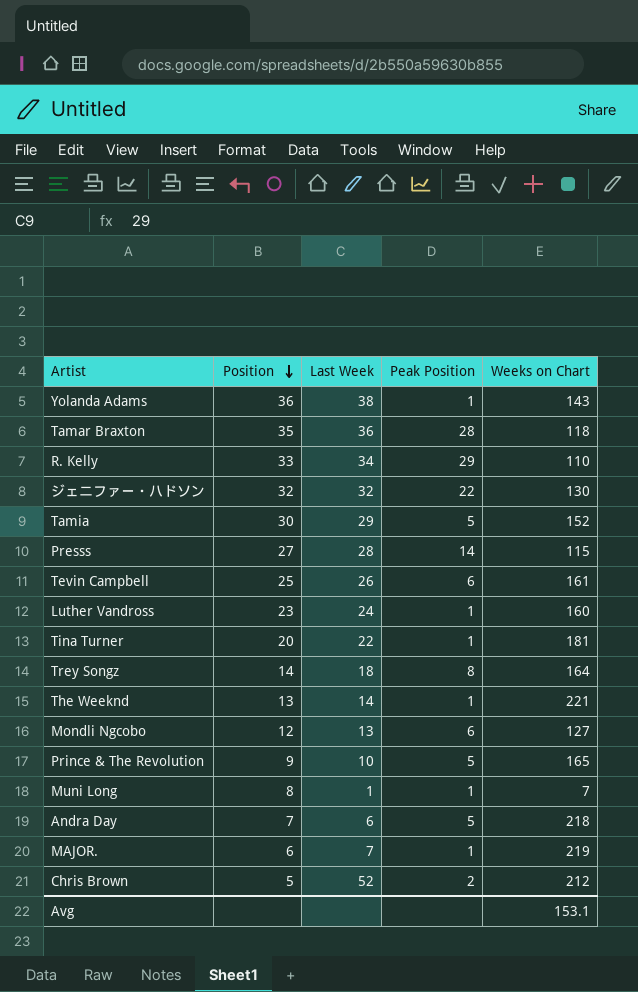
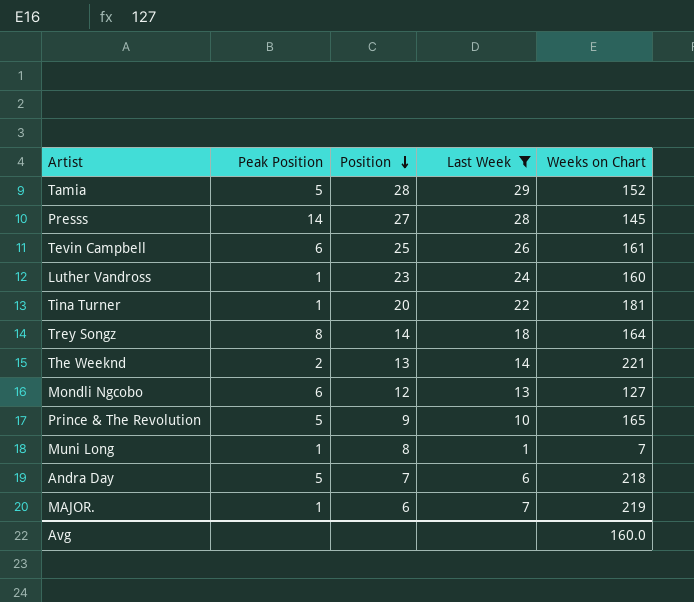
filter: none -> Last Week <= 29
column Peak Position | position: 4 -> 2
Tamia | Position: 30 -> 28
Presss | Weeks on Chart: 115 -> 145
The Weeknd | Peak Position: 1 -> 2
Avg | Weeks on Chart: 153.1 -> 160.0

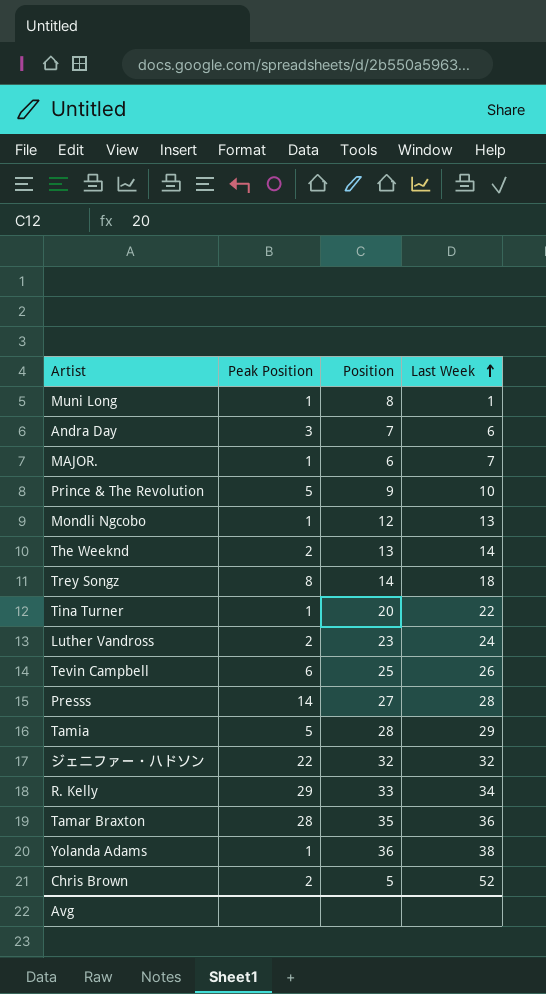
filter: Last Week <= 29 -> none
row order: Position descending -> Last Week ascending
column Weeks on Chart | position: 5 -> none
Andra Day | Peak Position: 5 -> 3
Mondli Ngcobo | Peak Position: 6 -> 1
Luther Vandross | Peak Position: 1 -> 2

